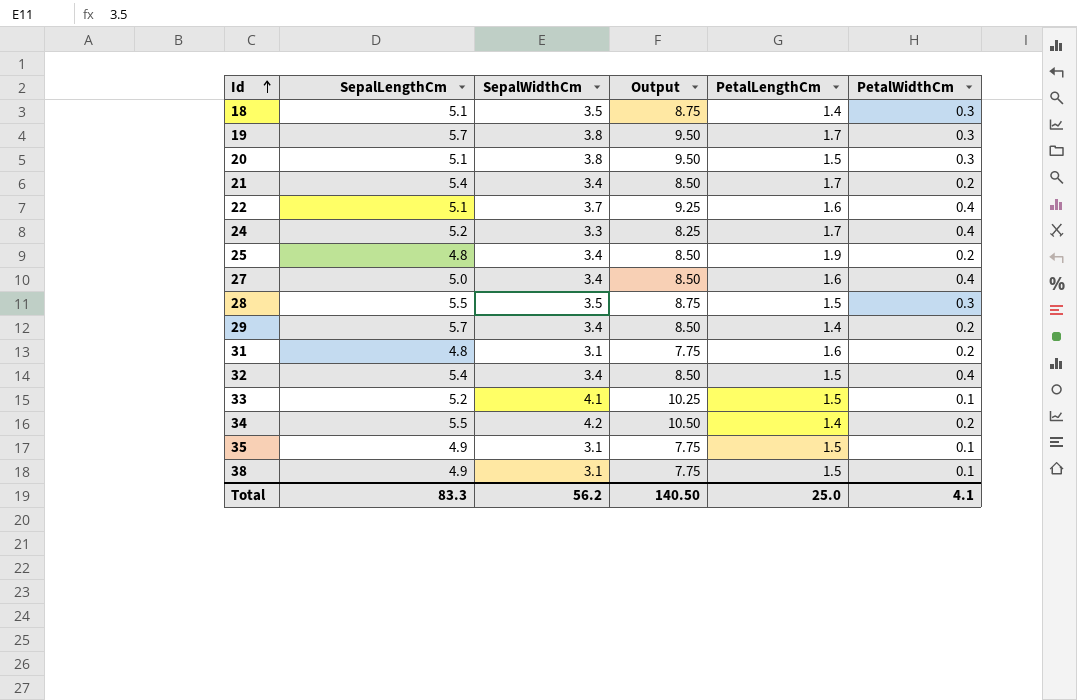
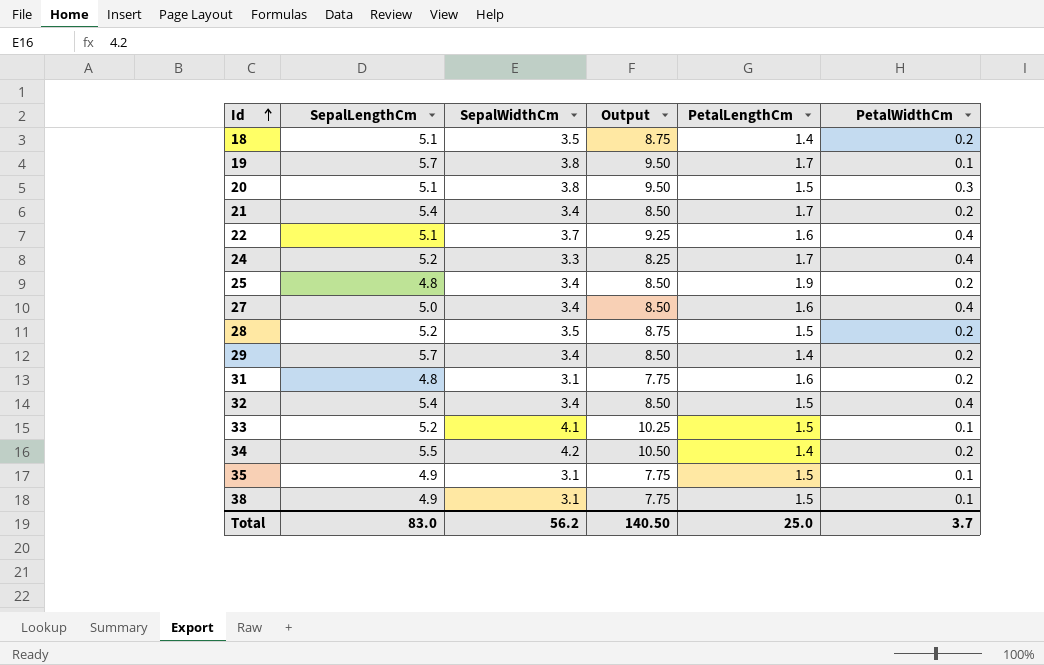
18 | PetalWidthCm: 0.3 -> 0.2
19 | PetalWidthCm: 0.3 -> 0.1
28 | SepalLengthCm: 5.5 -> 5.2
28 | PetalWidthCm: 0.3 -> 0.2
Total | SepalLengthCm: 83.3 -> 83.0
Total | PetalWidthCm: 4.1 -> 3.7

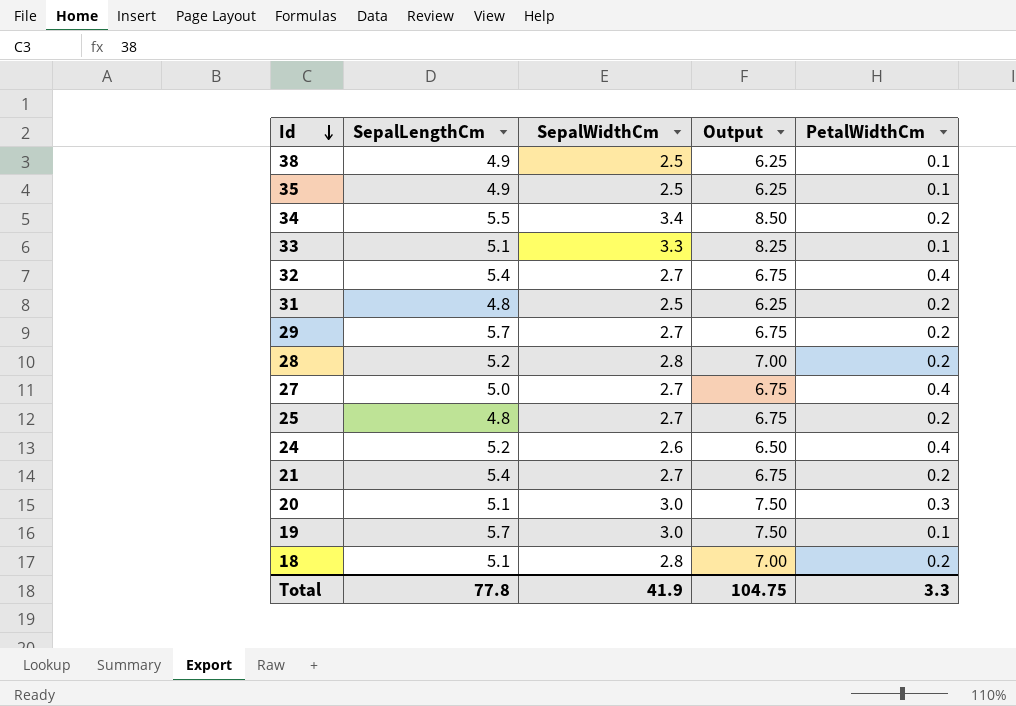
row order: Id ascending -> Id descending
column PetalLengthCm | position: 5 -> none
row 22: 5.1 | 3.7 | 9.25 | 1.6 | 0.4 -> none
38 | SepalWidthCm: 3.1 -> 2.5
38 | Output: 7.75 -> 6.25
35 | SepalWidthCm: 3.1 -> 2.5
35 | Output: 7.75 -> 6.25
34 | SepalWidthCm: 4.2 -> 3.4
34 | Output: 10.50 -> 8.50
33 | SepalLengthCm: 5.2 -> 5.1
33 | SepalWidthCm: 4.1 -> 3.3
33 | Output: 10.25 -> 8.25
32 | SepalWidthCm: 3.4 -> 2.7
32 | Output: 8.50 -> 6.75
31 | SepalWidthCm: 3.1 -> 2.5
31 | Output: 7.75 -> 6.25
29 | SepalWidthCm: 3.4 -> 2.7
29 | Output: 8.50 -> 6.75
28 | SepalWidthCm: 3.5 -> 2.8
28 | Output: 8.75 -> 7.00
27 | SepalWidthCm: 3.4 -> 2.7
27 | Output: 8.50 -> 6.75
25 | SepalWidthCm: 3.4 -> 2.7
25 | Output: 8.50 -> 6.75
24 | SepalWidthCm: 3.3 -> 2.6
24 | Output: 8.25 -> 6.50
21 | SepalWidthCm: 3.4 -> 2.7
21 | Output: 8.50 -> 6.75
20 | SepalWidthCm: 3.8 -> 3.0
20 | Output: 9.50 -> 7.50
19 | SepalWidthCm: 3.8 -> 3.0
19 | Output: 9.50 -> 7.50
18 | SepalWidthCm: 3.5 -> 2.8
18 | Output: 8.75 -> 7.00
Total | SepalLengthCm: 83.0 -> 77.8
Total | SepalWidthCm: 56.2 -> 41.9
Total | Output: 140.50 -> 104.75
Total | PetalWidthCm: 3.7 -> 3.3

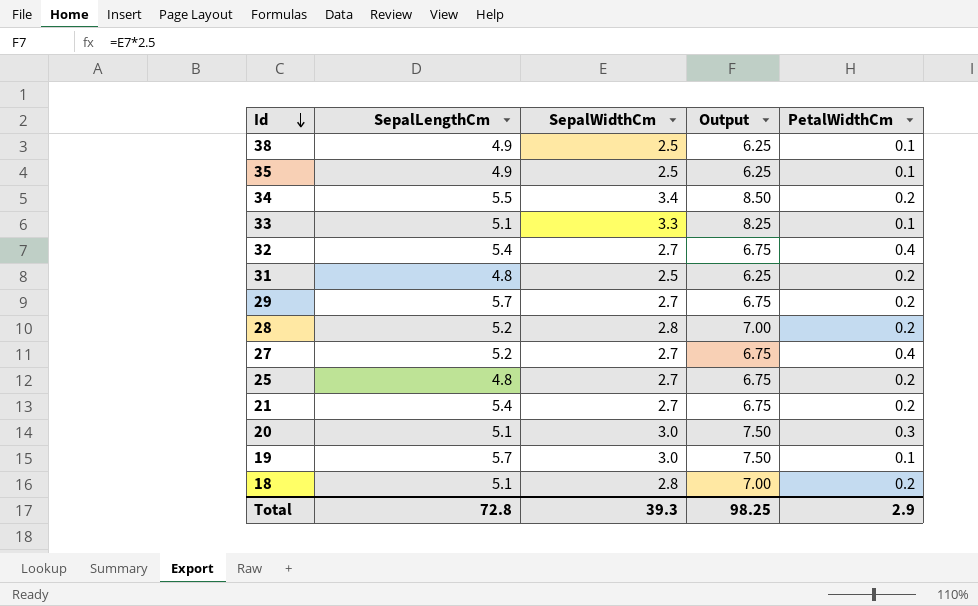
row 24: 5.2 | 2.6 | 6.50 | 0.4 -> none
27 | SepalLengthCm: 5.0 -> 5.2
Total | SepalLengthCm: 77.8 -> 72.8
Total | SepalWidthCm: 41.9 -> 39.3
Total | Output: 104.75 -> 98.25
Total | PetalWidthCm: 3.3 -> 2.9

